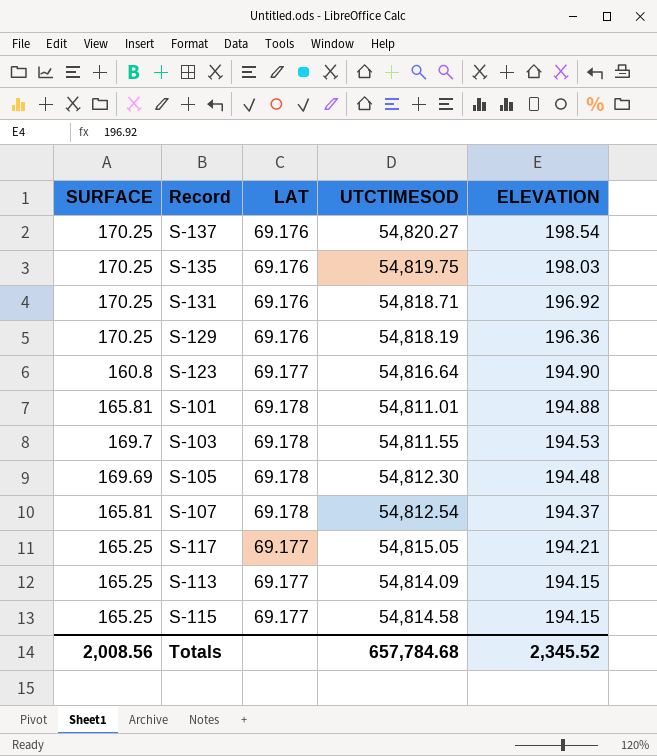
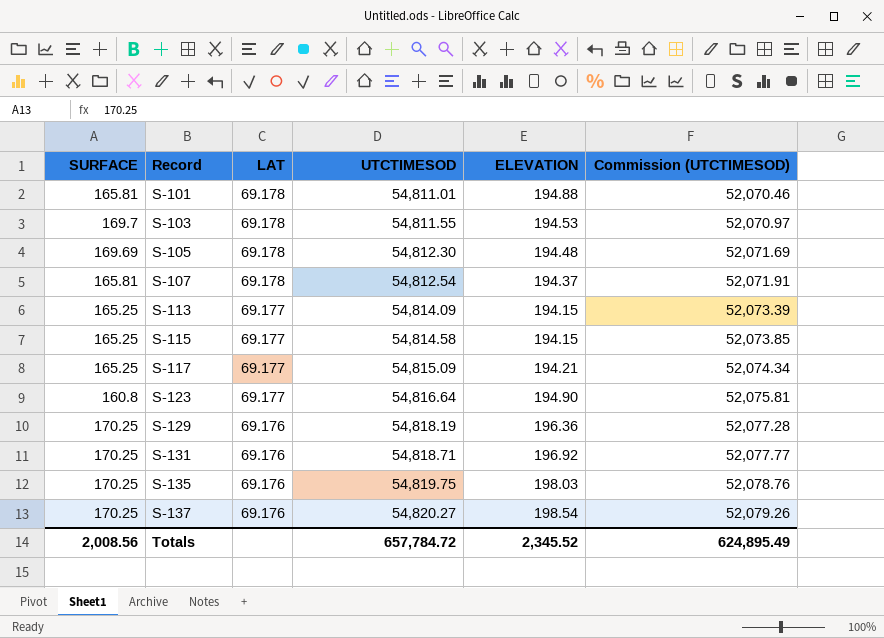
row order: ELEVATION descending -> Record ascending
column Commission (UTCTIMESOD) | formula: none -> [UTCTIMESOD] * 0.95
S-117 | UTCTIMESOD: 54,815.05 -> 54,815.09
Totals | UTCTIMESOD: 657,784.68 -> 657,784.72

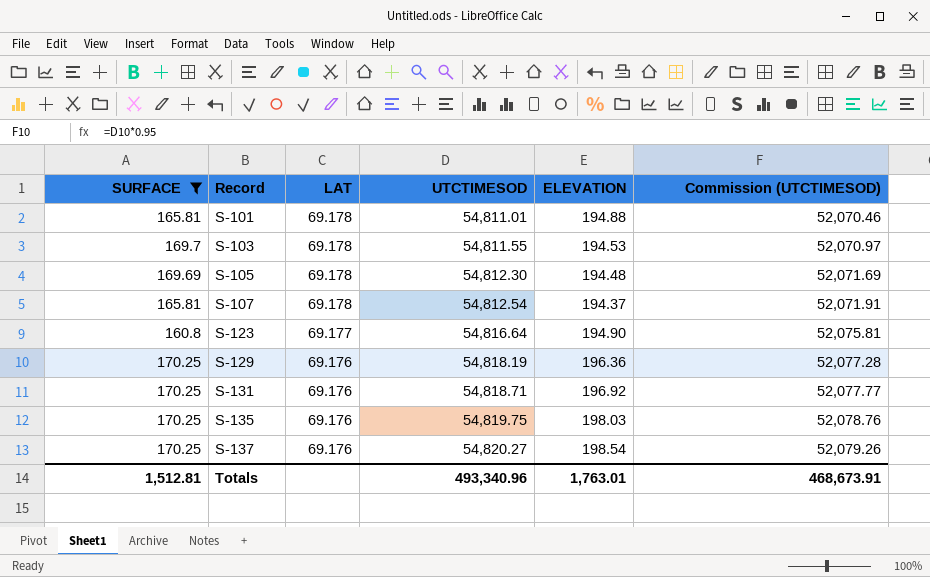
filter: none -> SURFACE != 165.25
Totals | SURFACE: 2,008.56 -> 1,512.81
Totals | UTCTIMESOD: 657,784.72 -> 493,340.96
Totals | ELEVATION: 2,345.52 -> 1,763.01
Totals | Commission (UTCTIMESOD): 624,895.49 -> 468,673.91

